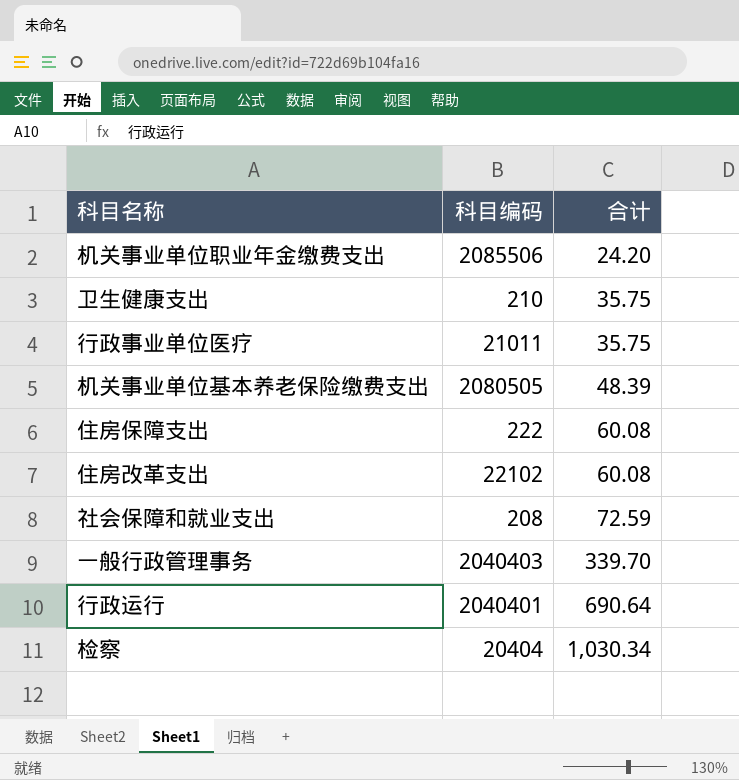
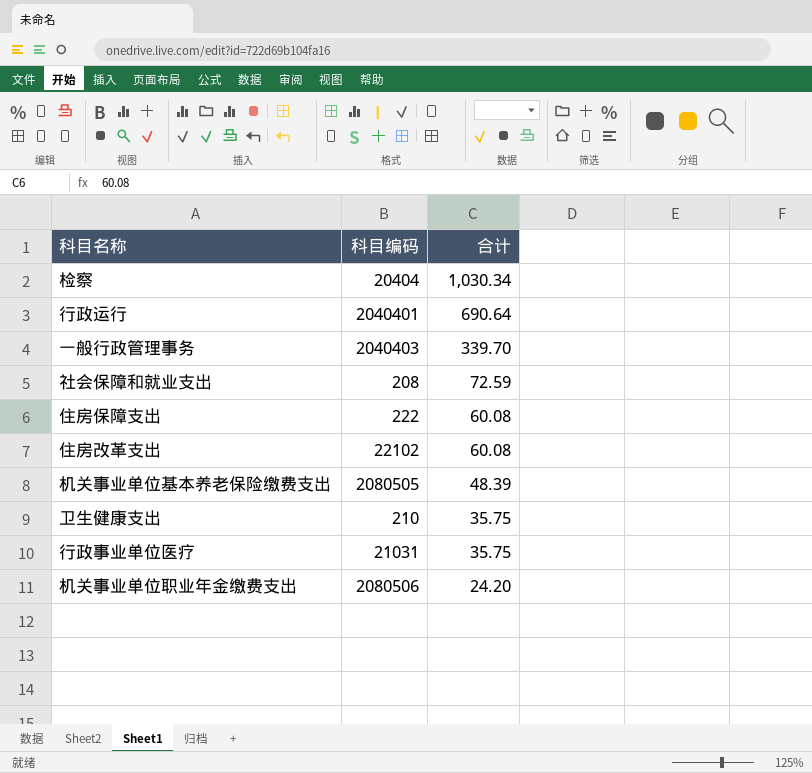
row order: 合计 ascending -> 合计 descending
行政事业单位医疗 | 科目编码: 21011 -> 21031
机关事业单位职业年金缴费支出 | 科目编码: 2085506 -> 2080506

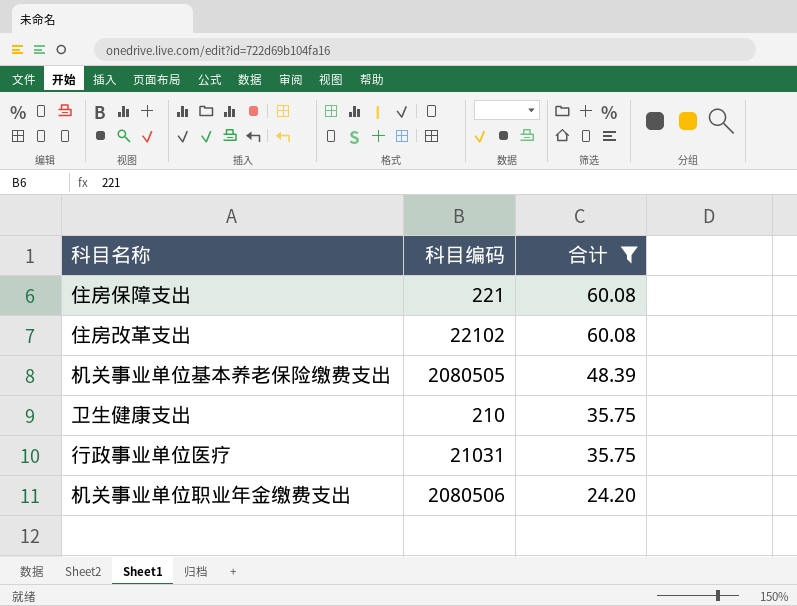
filter: none -> 合计 <= 60.08
住房保障支出 | 科目编码: 222 -> 221

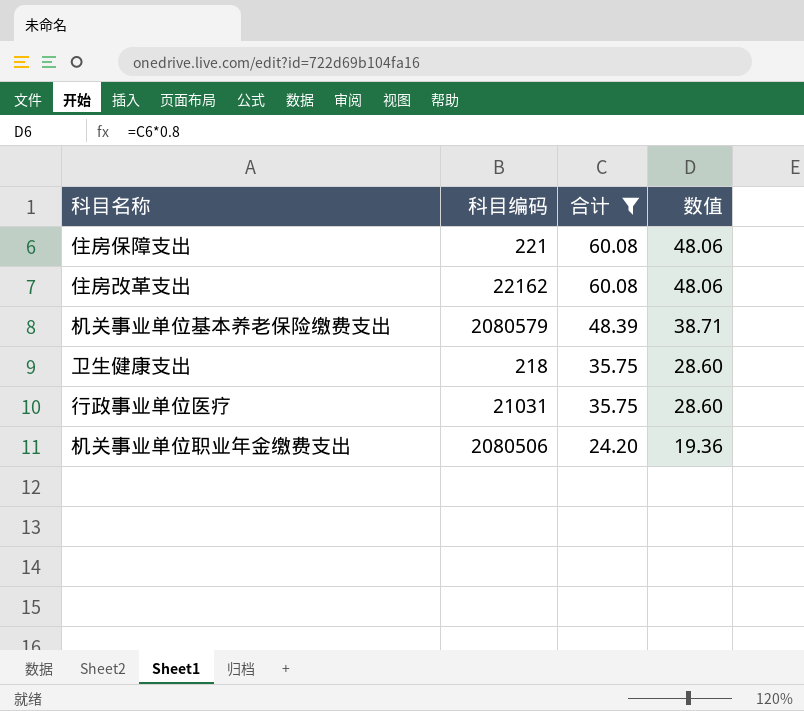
column 数值 | formula: none -> [合计] * 0.8
住房改革支出 | 科目编码: 22102 -> 22162
机关事业单位基本养老保险缴费支出 | 科目编码: 2080505 -> 2080579
卫生健康支出 | 科目编码: 210 -> 218

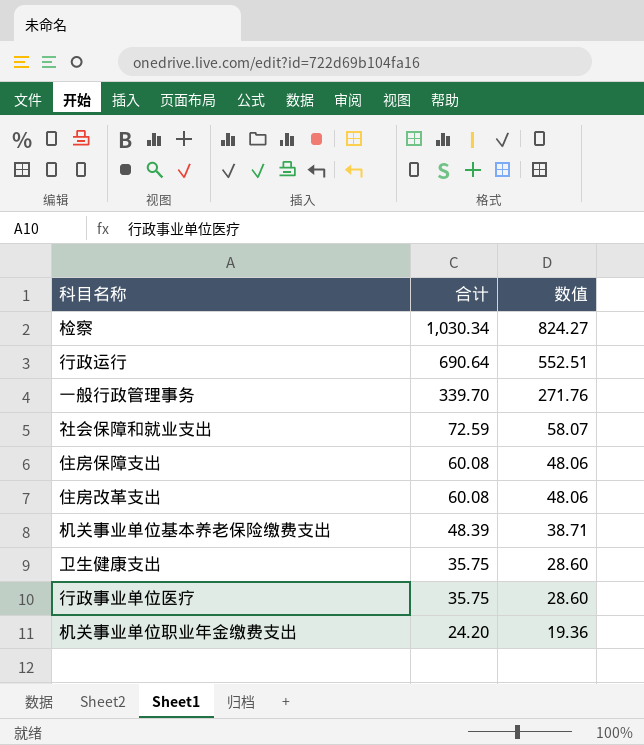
filter: 合计 <= 60.08 -> none
column 科目编码 | position: 2 -> none

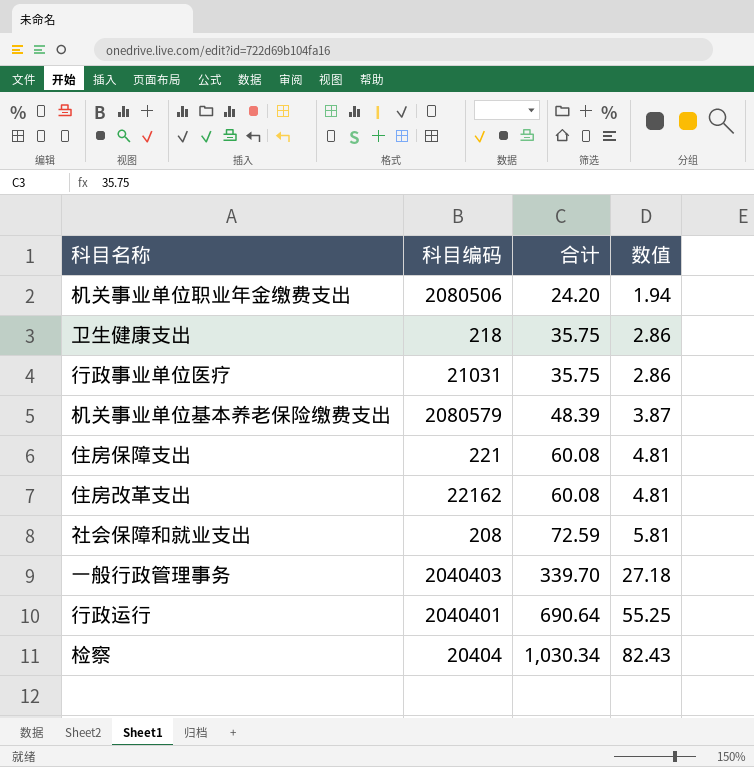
row order: 合计 descending -> 合计 ascending
column 科目编码 | position: none -> 2
column 数值 | formula: [合计] * 0.8 -> [合计] * 0.08

